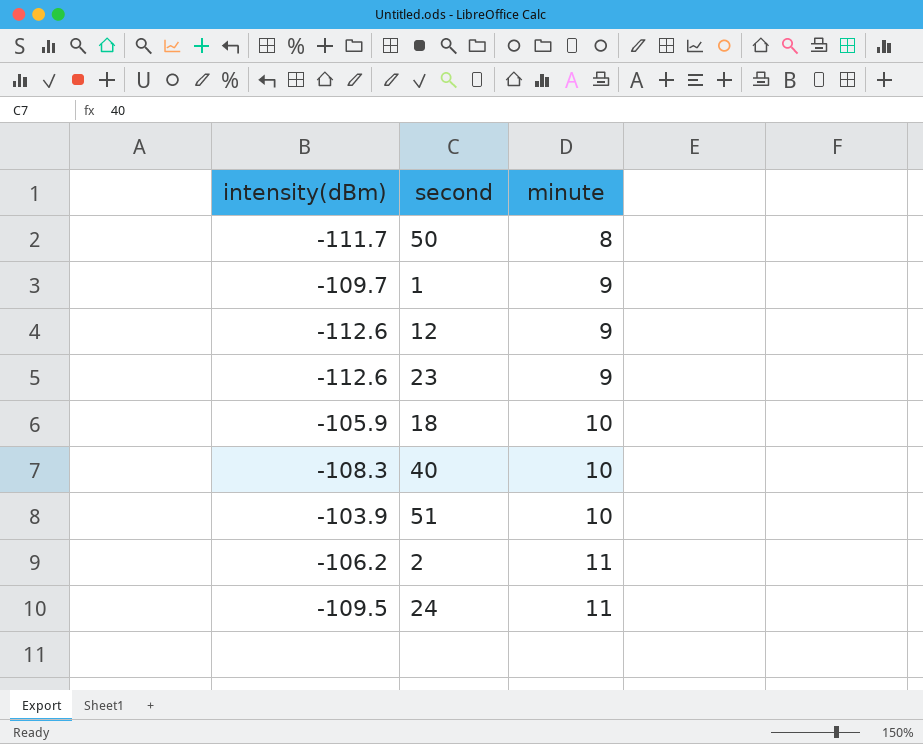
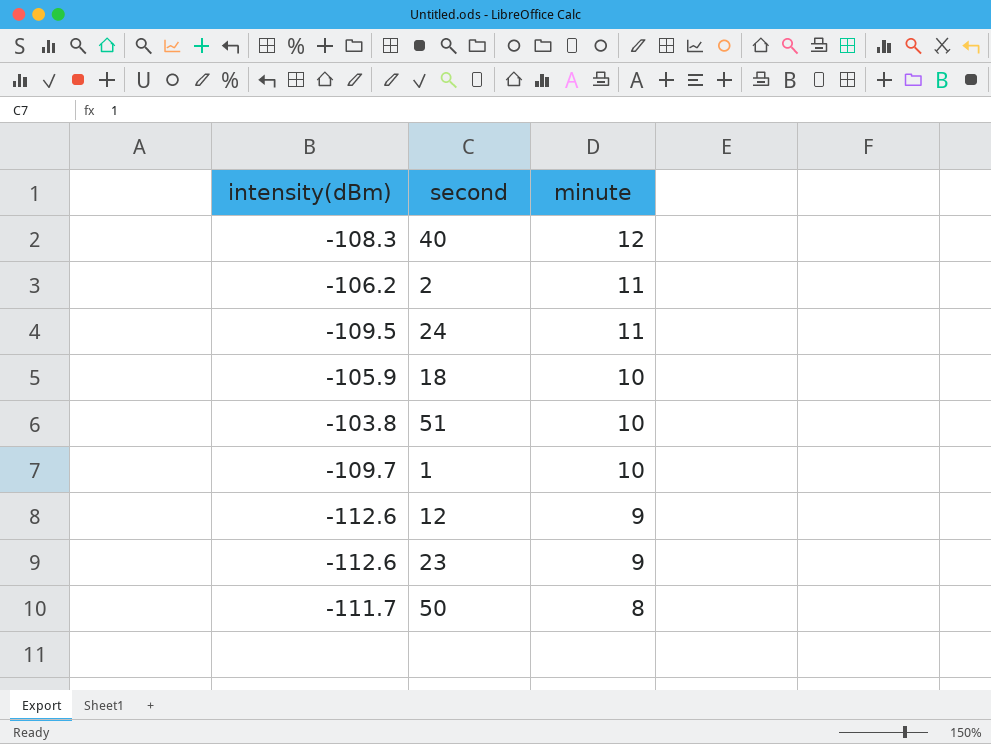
row order: minute ascending -> minute descending
40 | minute: 10 -> 12
51 | intensity(dBm): -103.9 -> -103.8
1 | minute: 9 -> 10

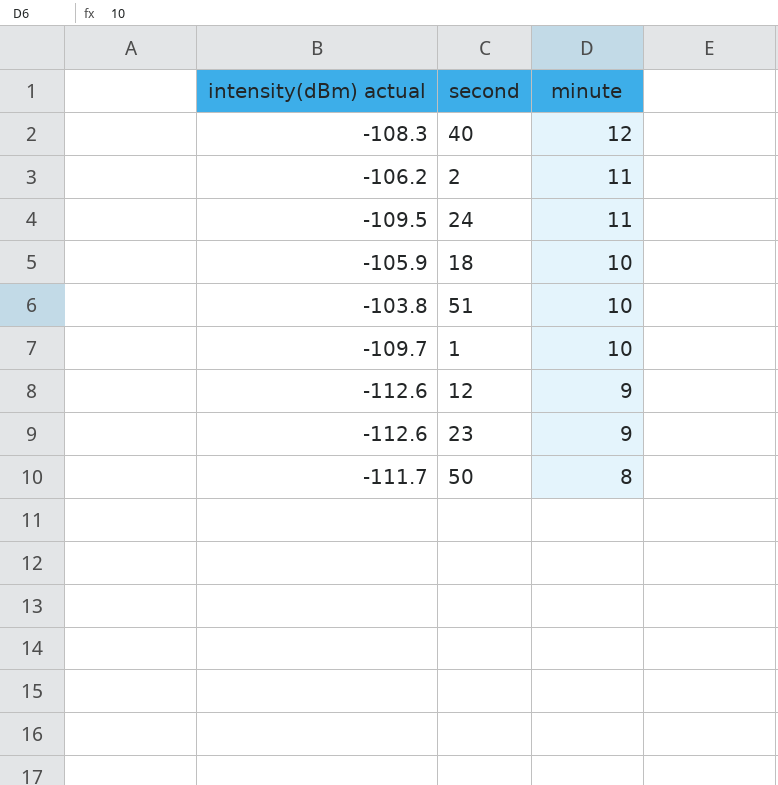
column name: intensity(dBm) -> intensity(dBm) actual

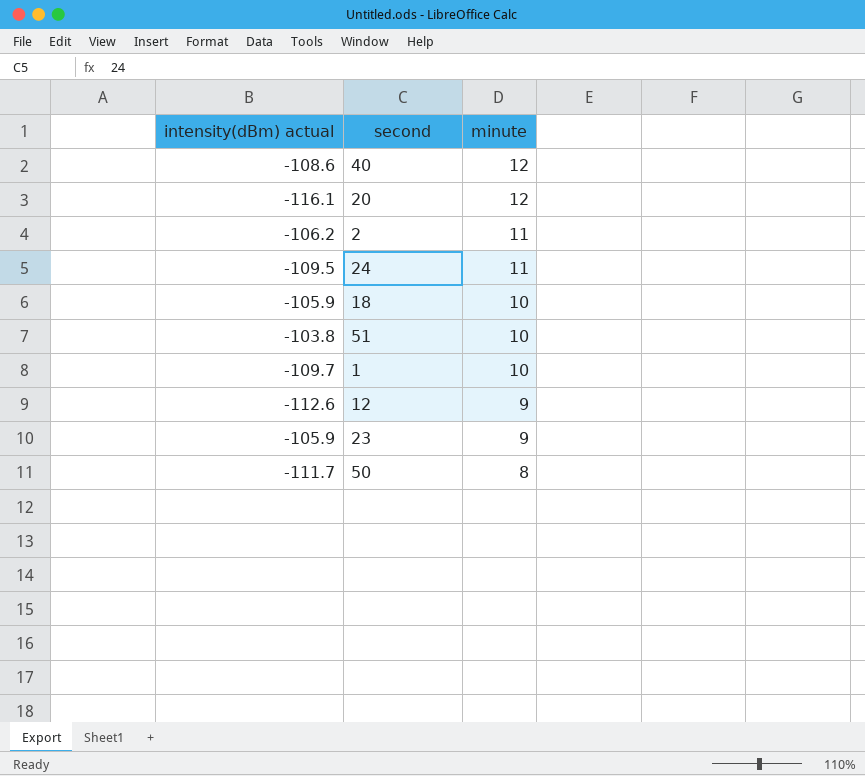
40 | intensity(dBm) actual: -108.3 -> -108.6
row 20: none -> -116.1 | 12
23 | intensity(dBm) actual: -112.6 -> -105.9

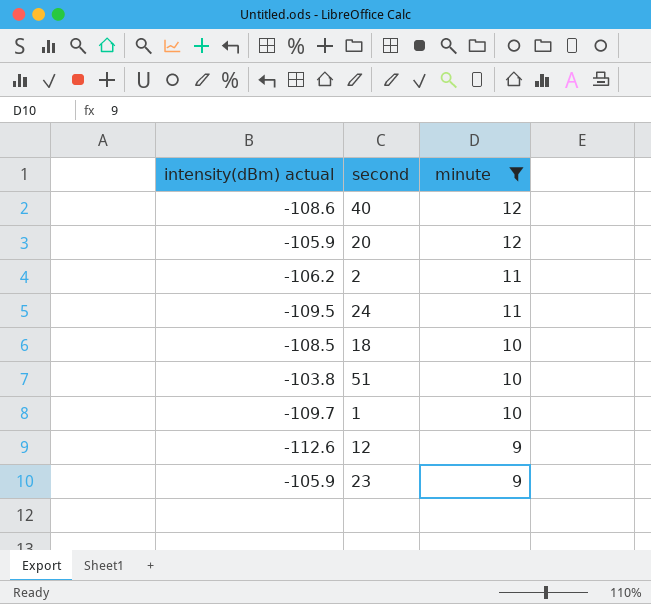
filter: none -> minute != 8
20 | intensity(dBm) actual: -116.1 -> -105.9
18 | intensity(dBm) actual: -105.9 -> -108.5

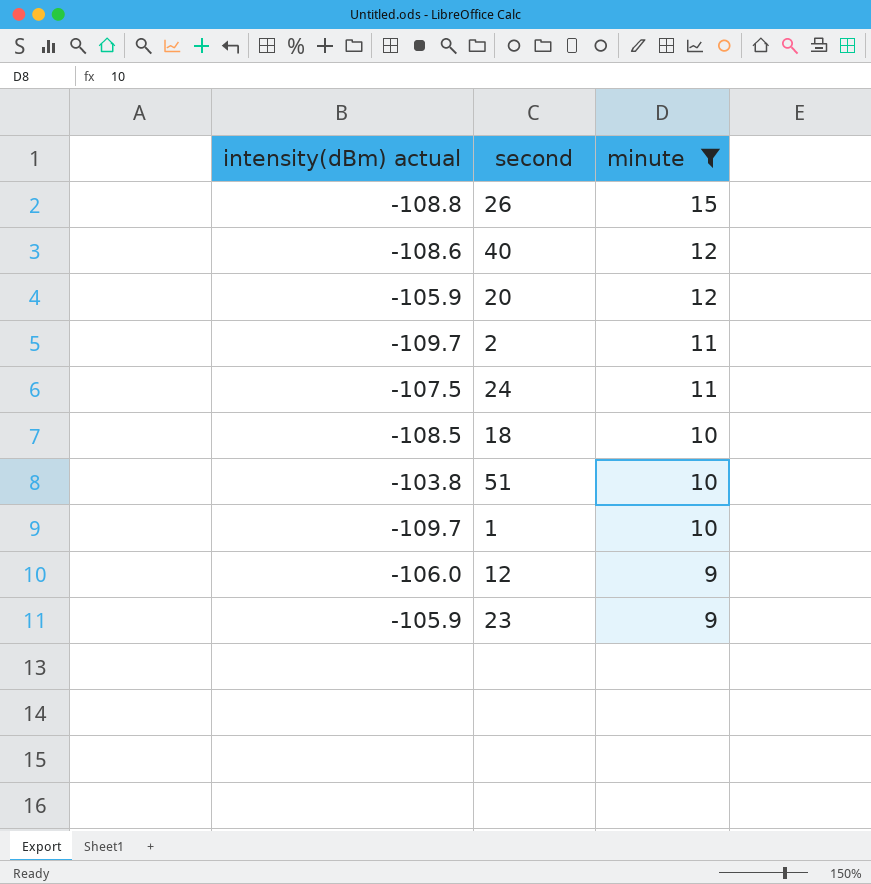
row 26: none -> -108.8 | 15
2 | intensity(dBm) actual: -106.2 -> -109.7
24 | intensity(dBm) actual: -109.5 -> -107.5
12 | intensity(dBm) actual: -112.6 -> -106.0

